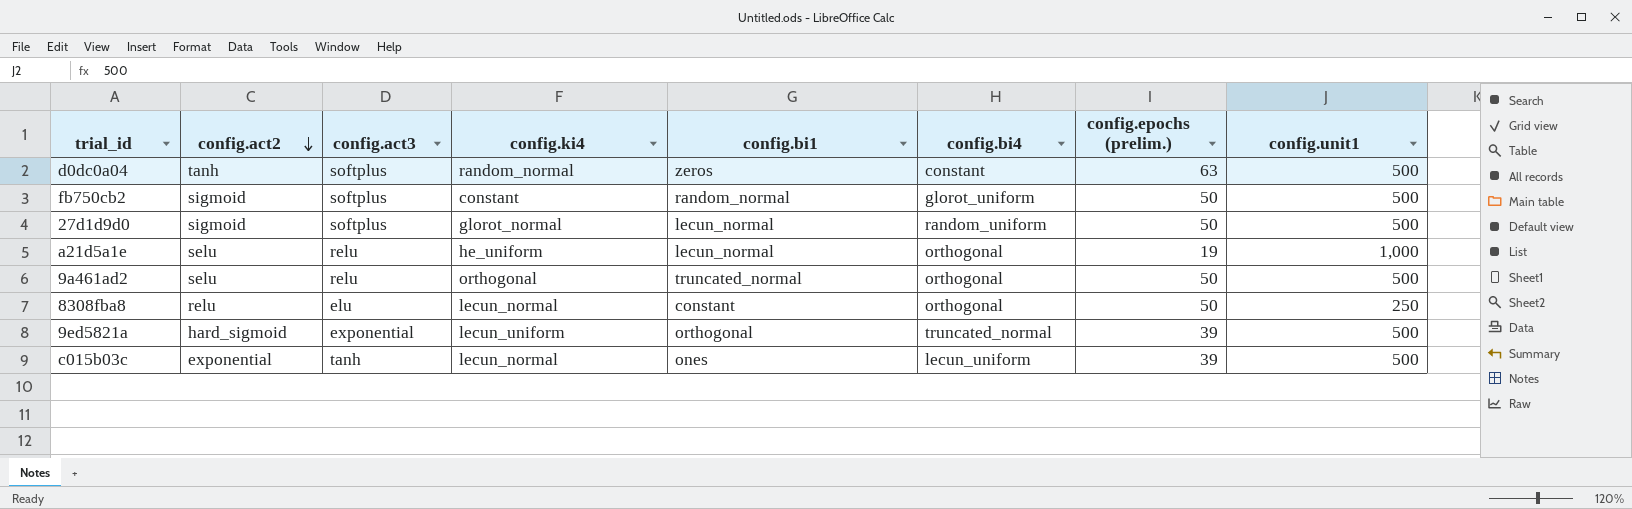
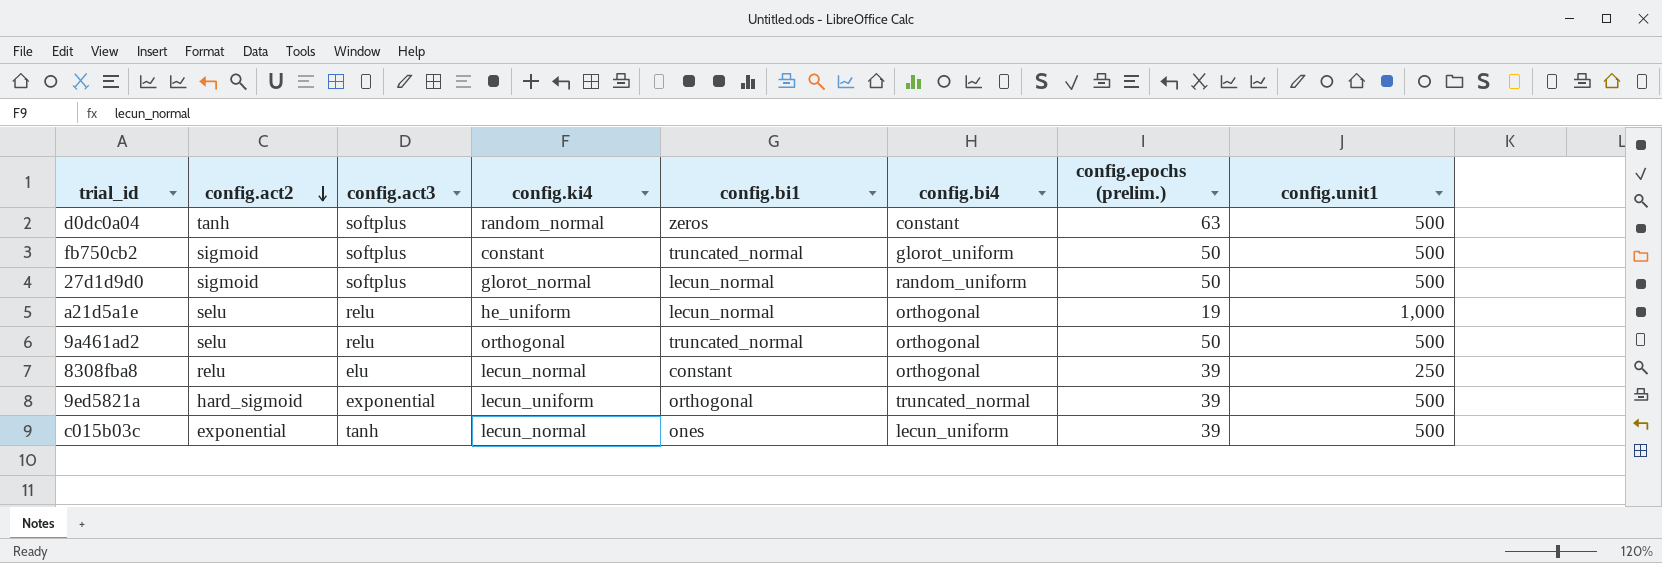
fb750cb2 | config.bi1: random_normal -> truncated_normal
8308fba8 | config.epochs (prelim.): 50 -> 39

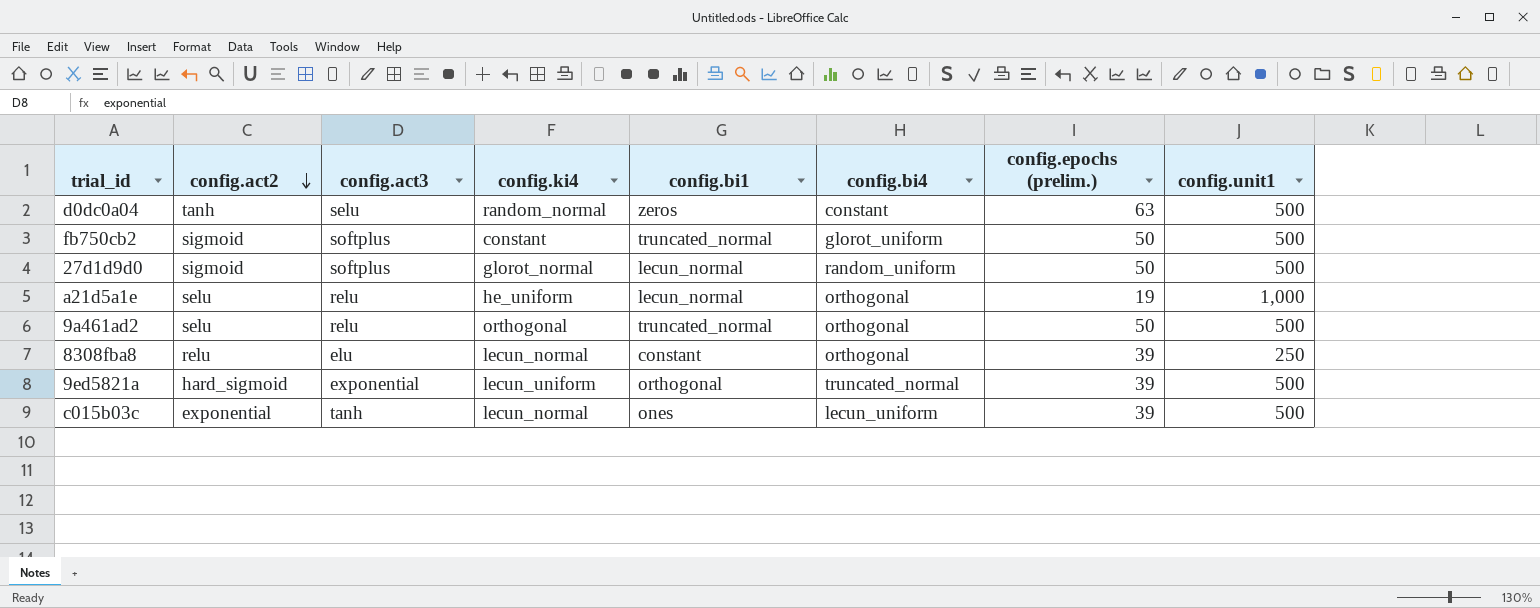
d0dc0a04 | config.act3: softplus -> selu

